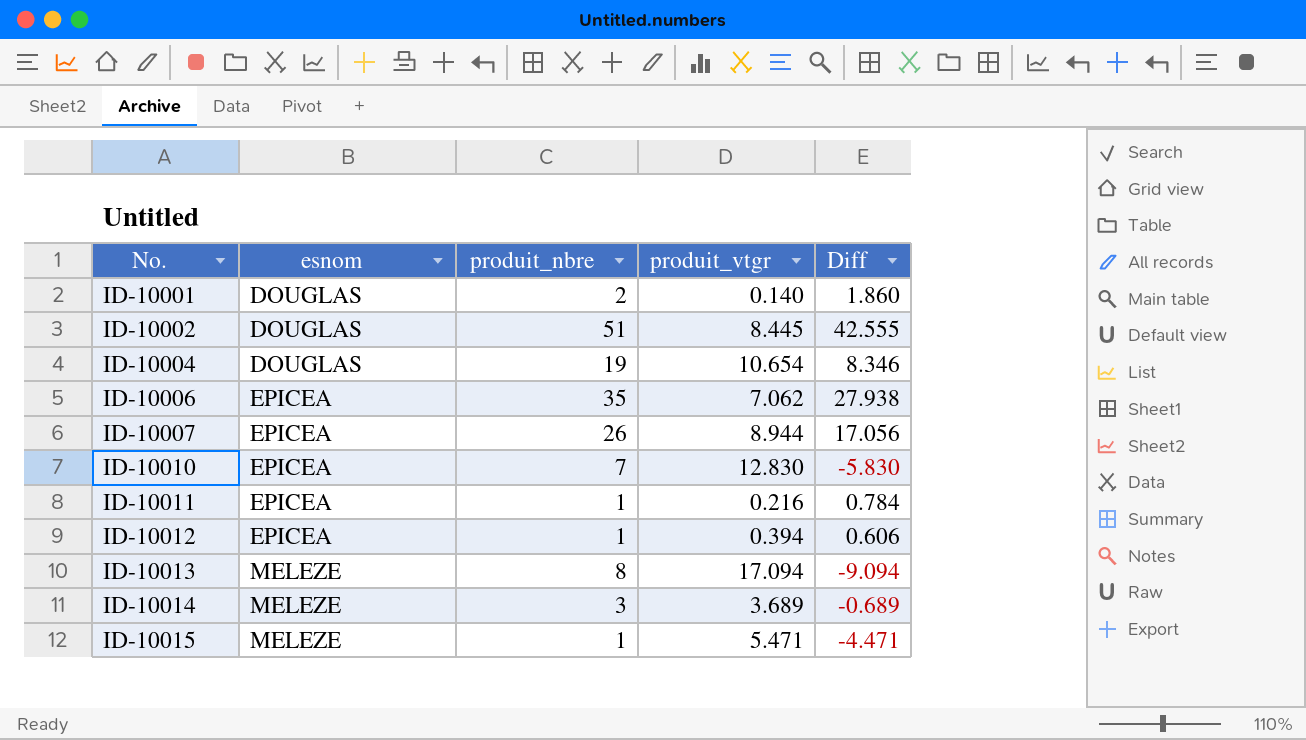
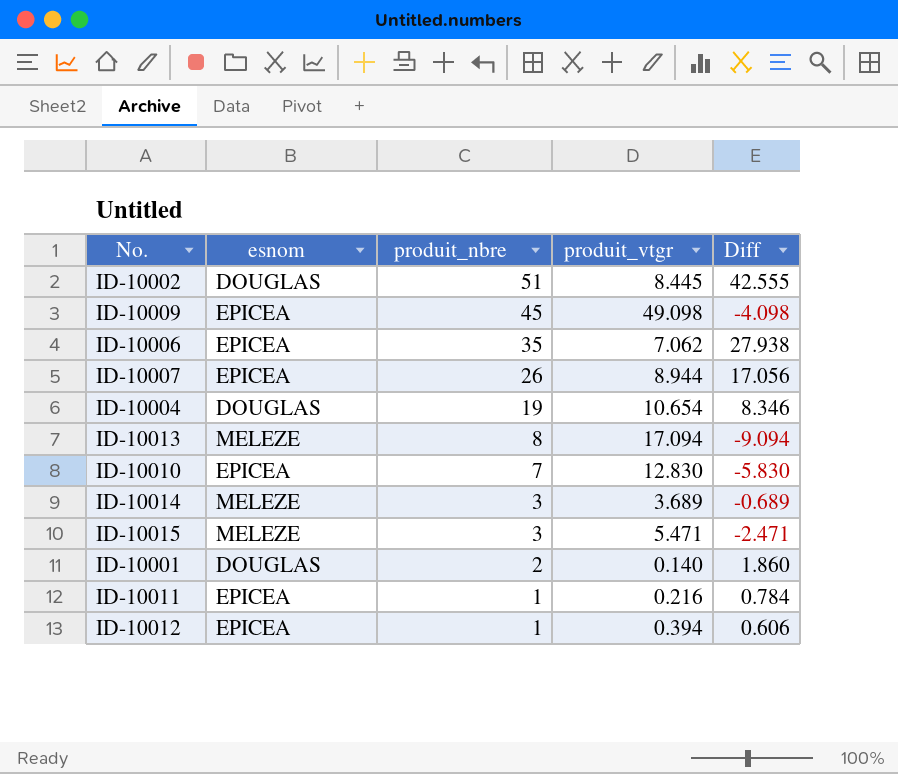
row order: No. ascending -> produit_nbre descending
row ID-10009: none -> EPICEA | 45 | 49.098 | -4.098
ID-10015 | produit_nbre: 1 -> 3
ID-10015 | Diff: -4.471 -> -2.471

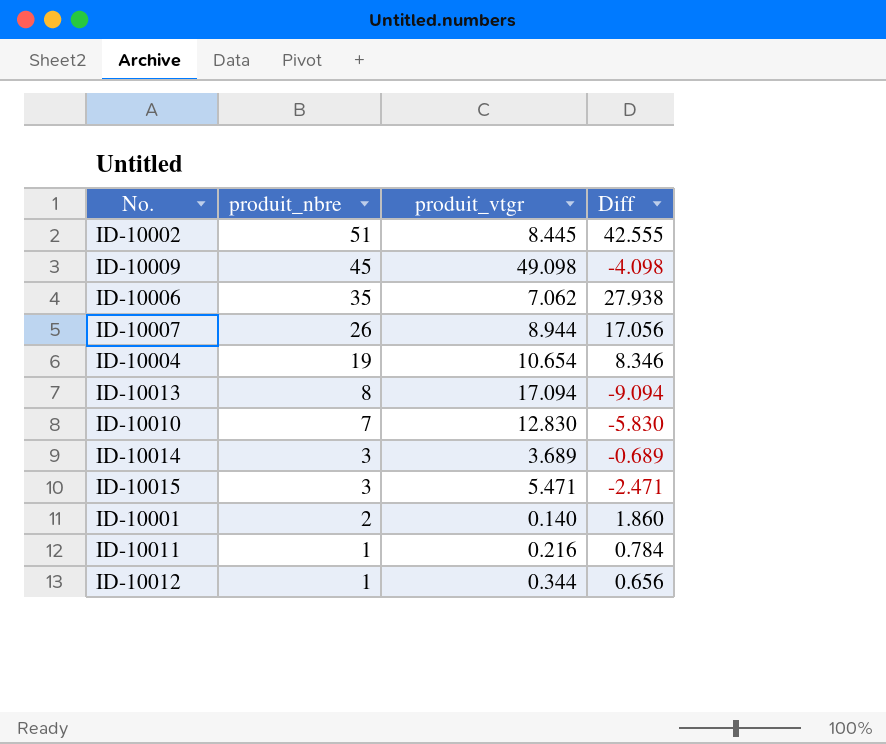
column esnom | position: 2 -> none
ID-10012 | produit_vtgr: 0.394 -> 0.344
ID-10012 | Diff: 0.606 -> 0.656

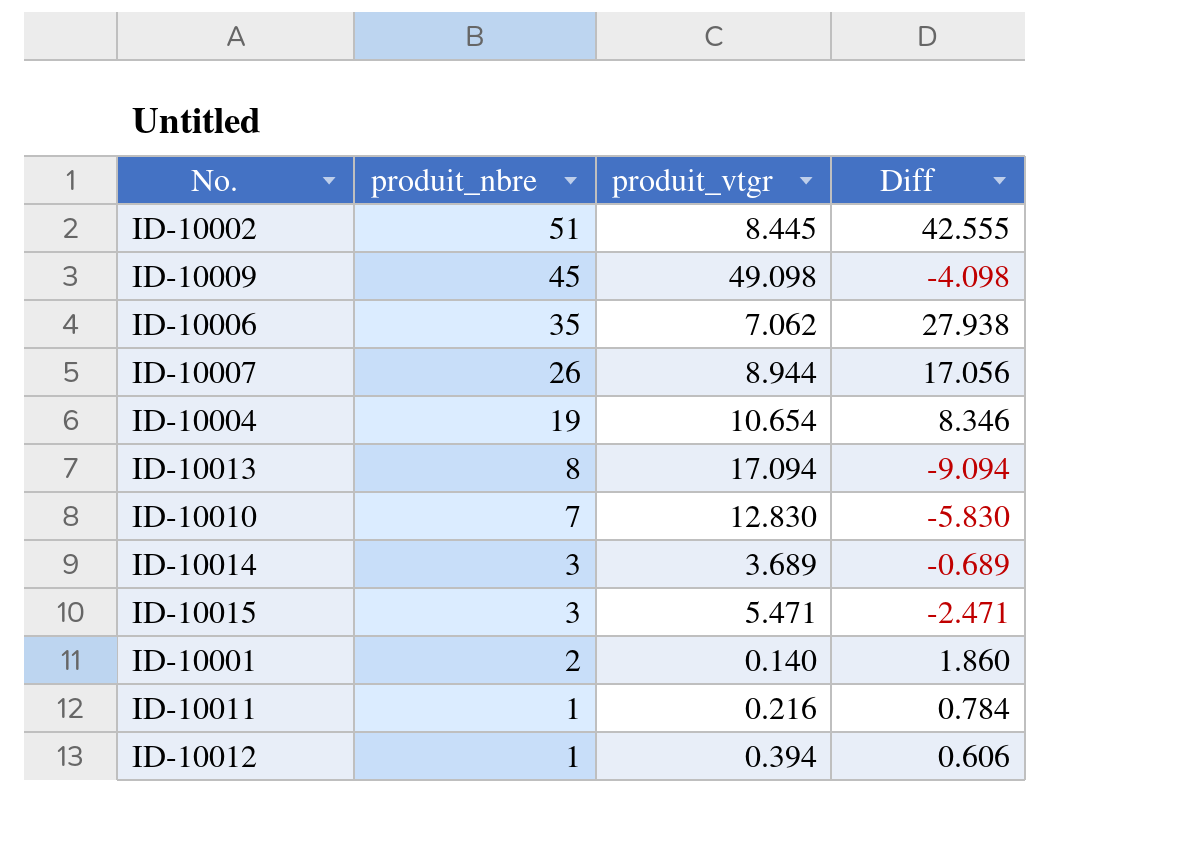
ID-10012 | produit_vtgr: 0.344 -> 0.394
ID-10012 | Diff: 0.656 -> 0.606

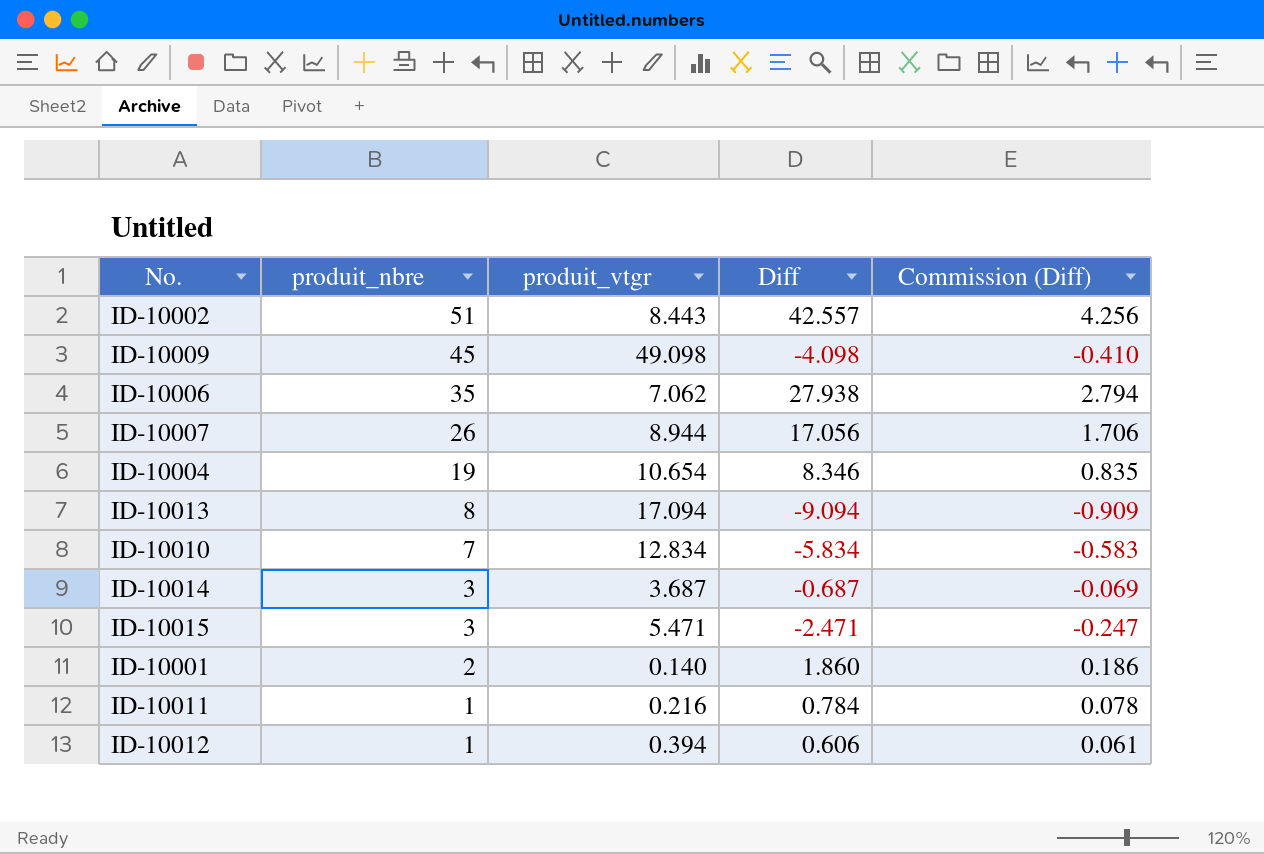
column Commission (Diff) | formula: none -> [Diff] * 0.1
ID-10002 | produit_vtgr: 8.445 -> 8.443
ID-10002 | Diff: 42.555 -> 42.557
ID-10010 | produit_vtgr: 12.830 -> 12.834
ID-10010 | Diff: -5.830 -> -5.834
ID-10014 | produit_vtgr: 3.689 -> 3.687
ID-10014 | Diff: -0.689 -> -0.687

